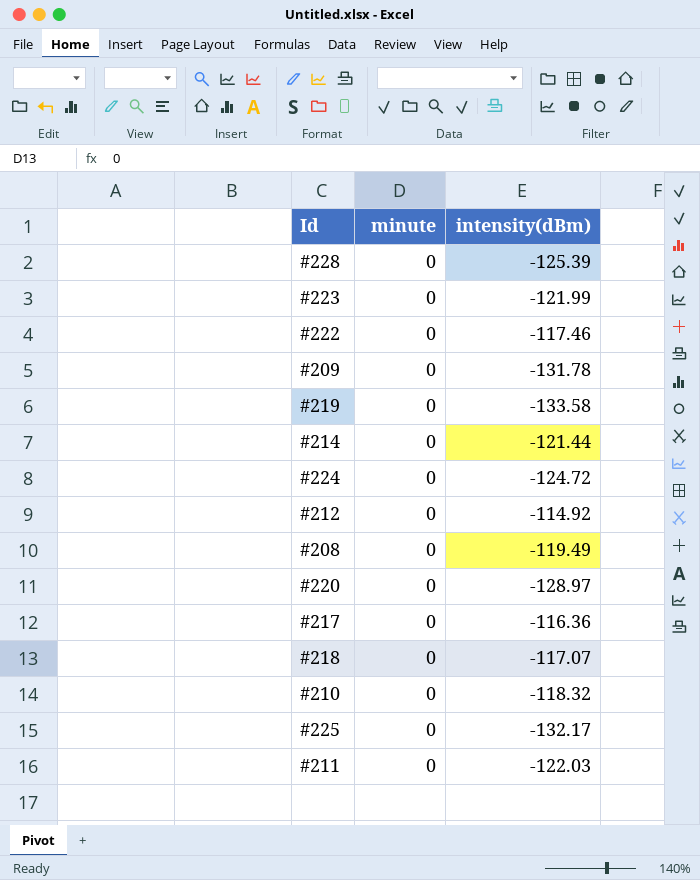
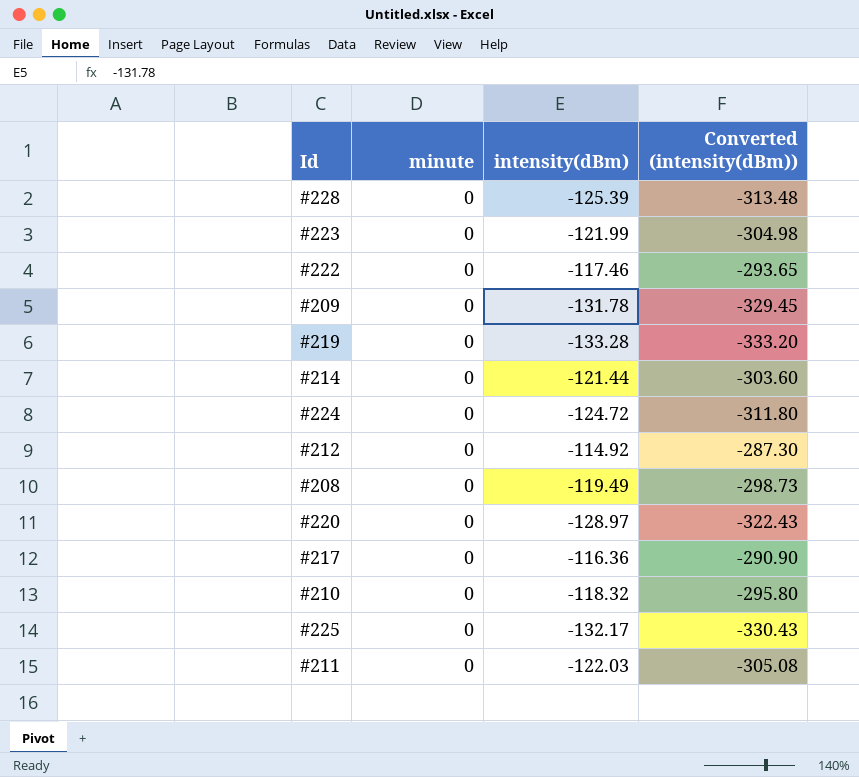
column Converted (intensity(dBm)) | formula: none -> [intensity(dBm)] * 2.5
row #218: 0 | -117.07 -> none
#219 | intensity(dBm): -133.58 -> -133.28

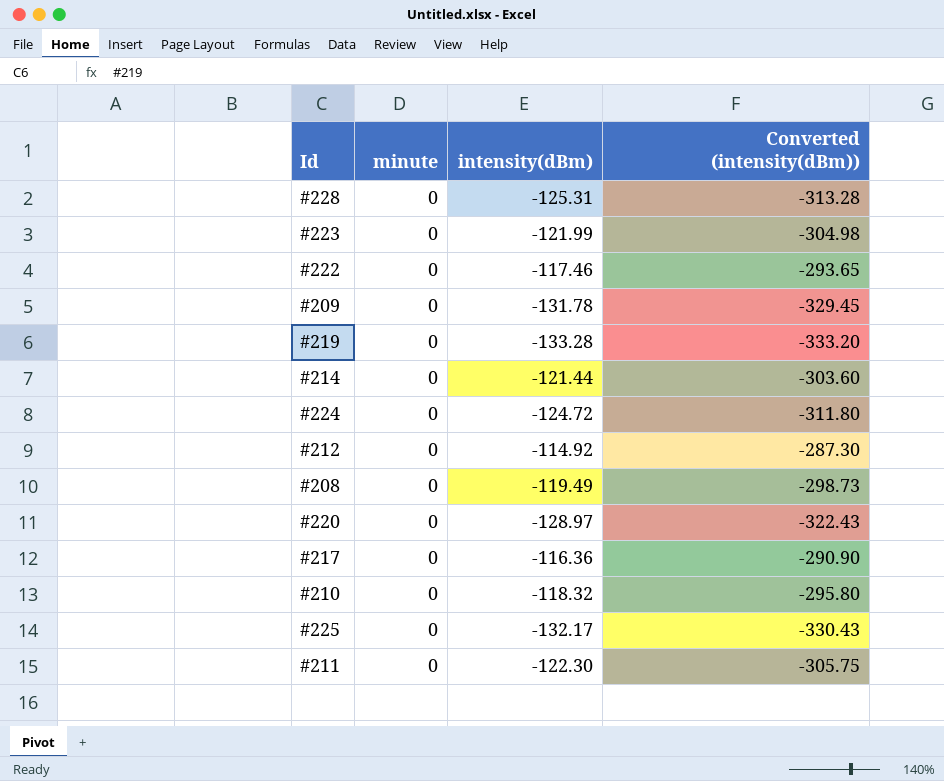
#228 | intensity(dBm): -125.39 -> -125.31
#228 | Converted (intensity(dBm)): -313.48 -> -313.28
#211 | intensity(dBm): -122.03 -> -122.30
#211 | Converted (intensity(dBm)): -305.08 -> -305.75

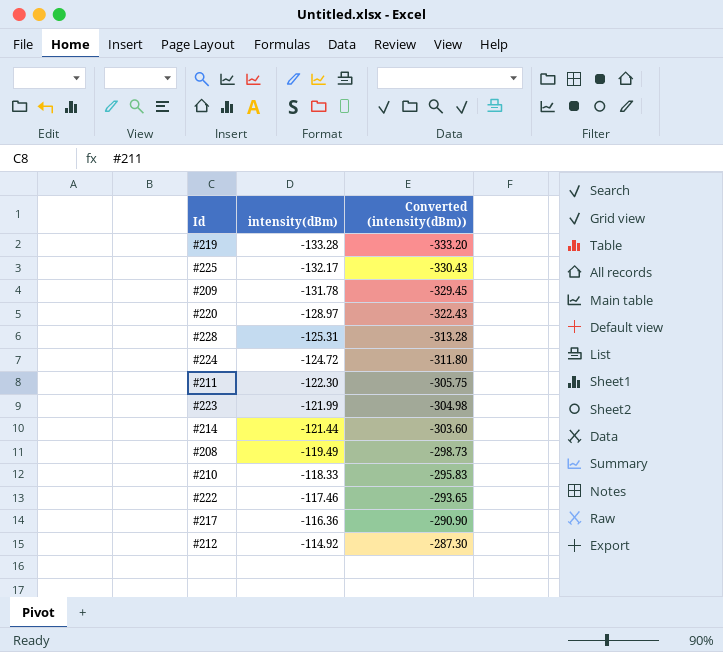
row order: none -> intensity(dBm) ascending
column minute | position: 2 -> none
#210 | intensity(dBm): -118.32 -> -118.33
#210 | Converted (intensity(dBm)): -295.80 -> -295.83

